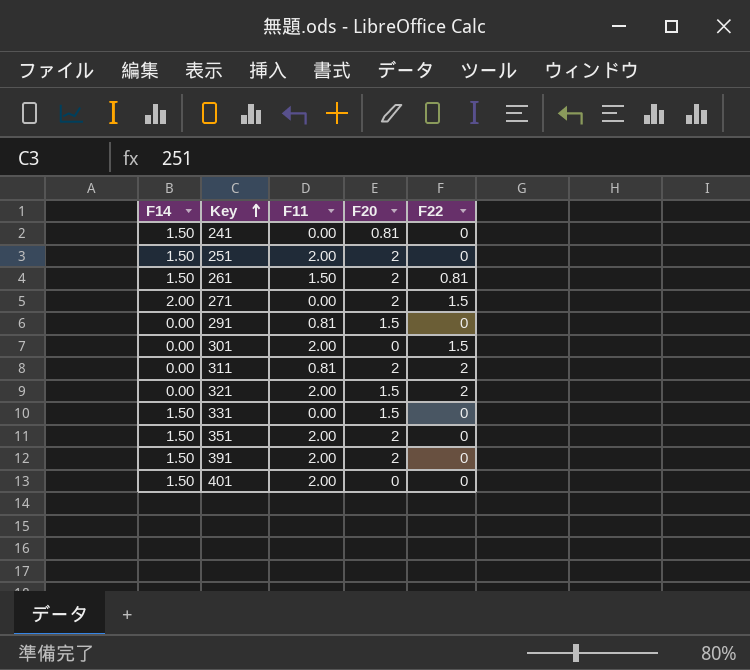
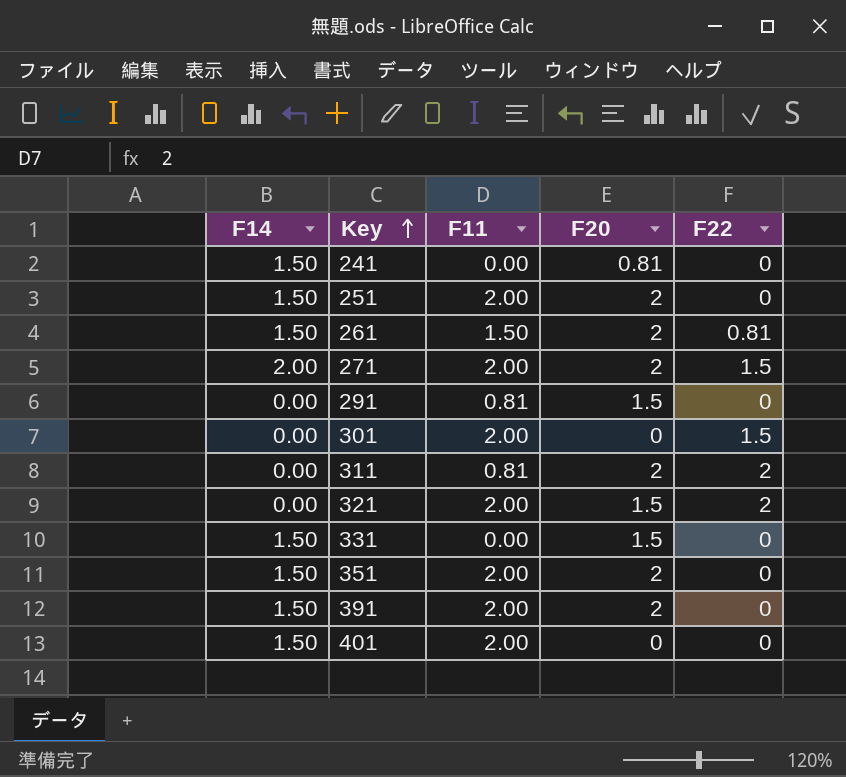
271 | F11: 0.00 -> 2.00

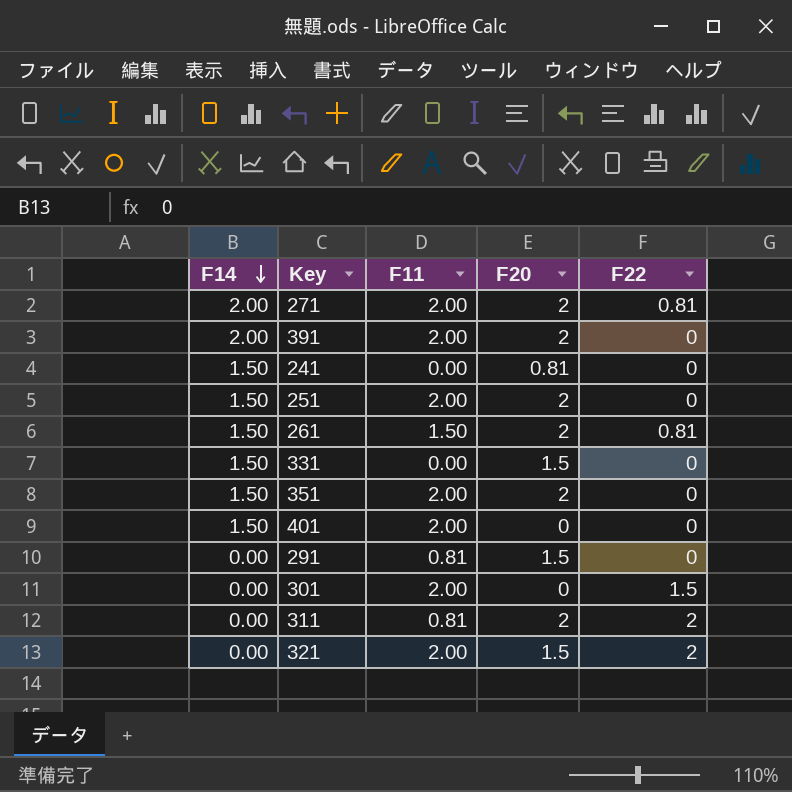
row order: Key ascending -> F14 descending
271 | F22: 1.5 -> 0.81
391 | F14: 1.50 -> 2.00

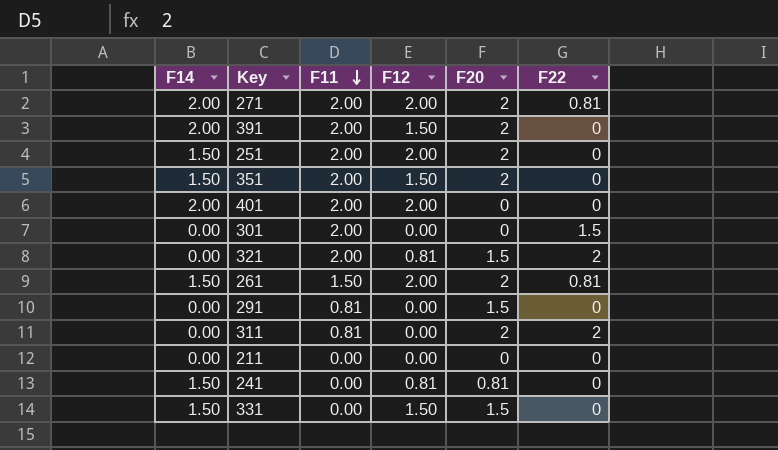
row order: F14 descending -> F11 descending
column F12 | position: none -> 4
401 | F14: 1.50 -> 2.00
row 211: none -> 0.00 | 0.00 | 0.00 | 0 | 0

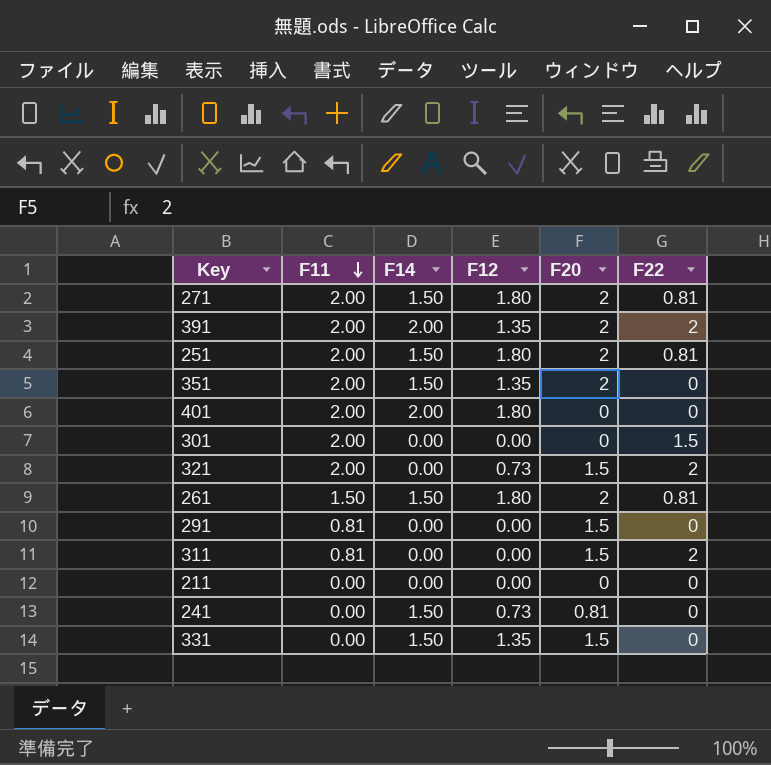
column F14 | position: 1 -> 3
271 | F14: 2.00 -> 1.50
271 | F12: 2.00 -> 1.80
391 | F12: 1.50 -> 1.35
391 | F22: 0 -> 2
251 | F12: 2.00 -> 1.80
251 | F22: 0 -> 0.81
351 | F12: 1.50 -> 1.35
401 | F12: 2.00 -> 1.80
321 | F12: 0.81 -> 0.73
261 | F12: 2.00 -> 1.80
311 | F20: 2 -> 1.5
241 | F12: 0.81 -> 0.73
331 | F12: 1.50 -> 1.35

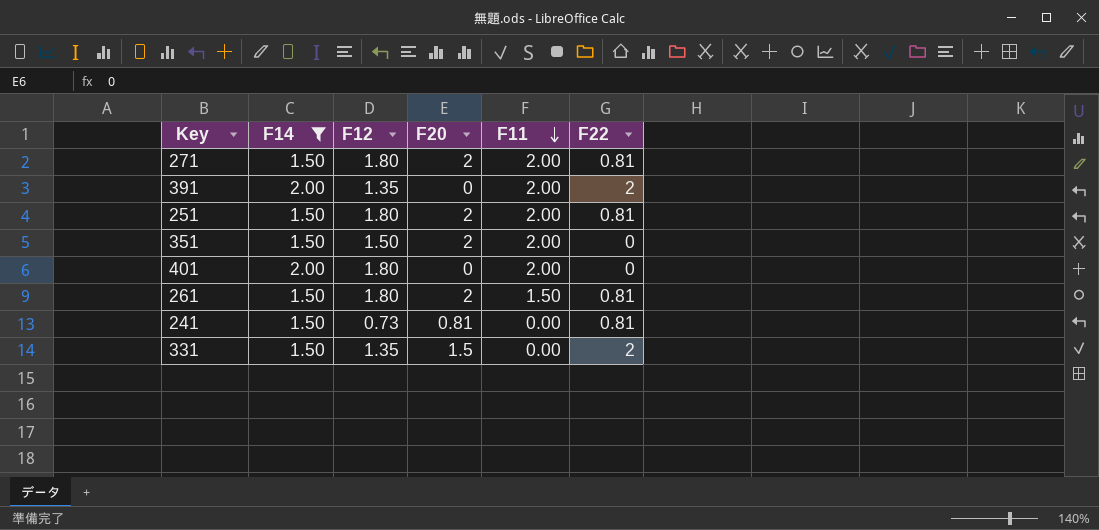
filter: none -> F14 != 0.00
column F11 | position: 2 -> 5
391 | F20: 2 -> 0
351 | F12: 1.35 -> 1.50
241 | F22: 0 -> 0.81
331 | F22: 0 -> 2

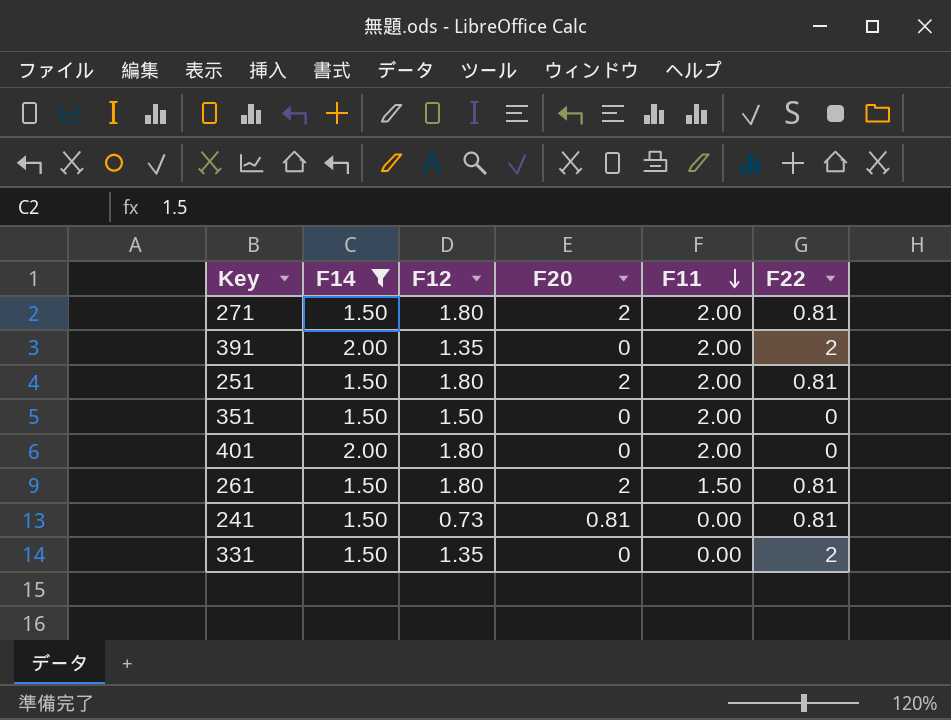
351 | F20: 2 -> 0
331 | F20: 1.5 -> 0

